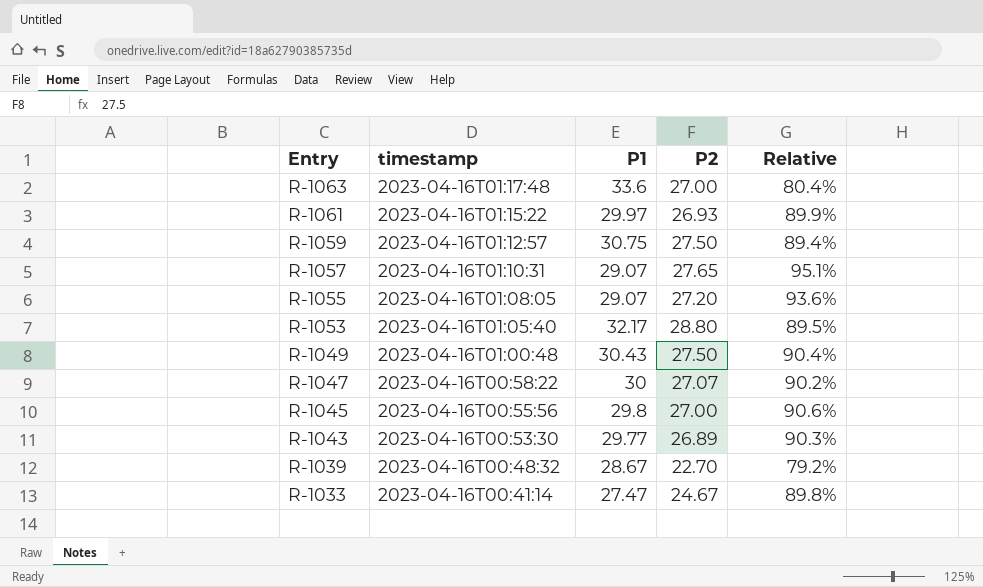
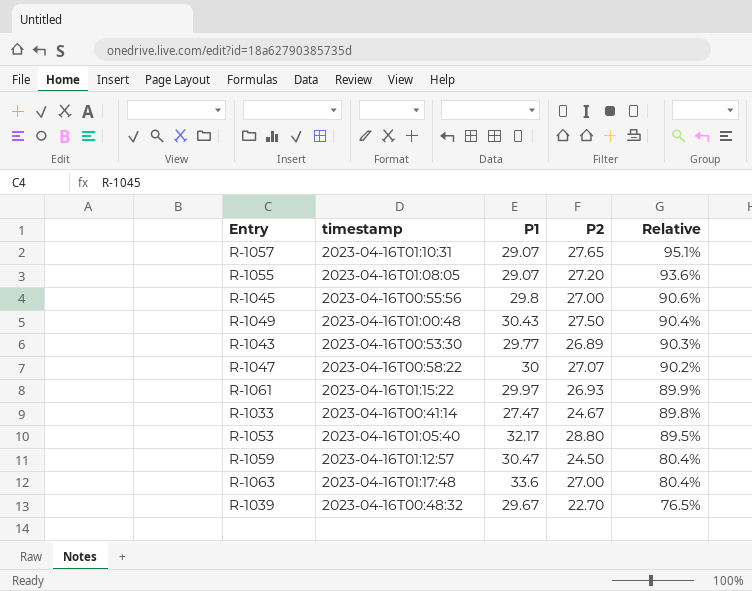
row order: Entry descending -> Relative descending
R-1059 | P1: 30.75 -> 30.47
R-1059 | P2: 27.50 -> 24.50
R-1059 | Relative: 89.4% -> 80.4%
R-1039 | P1: 28.67 -> 29.67
R-1039 | Relative: 79.2% -> 76.5%

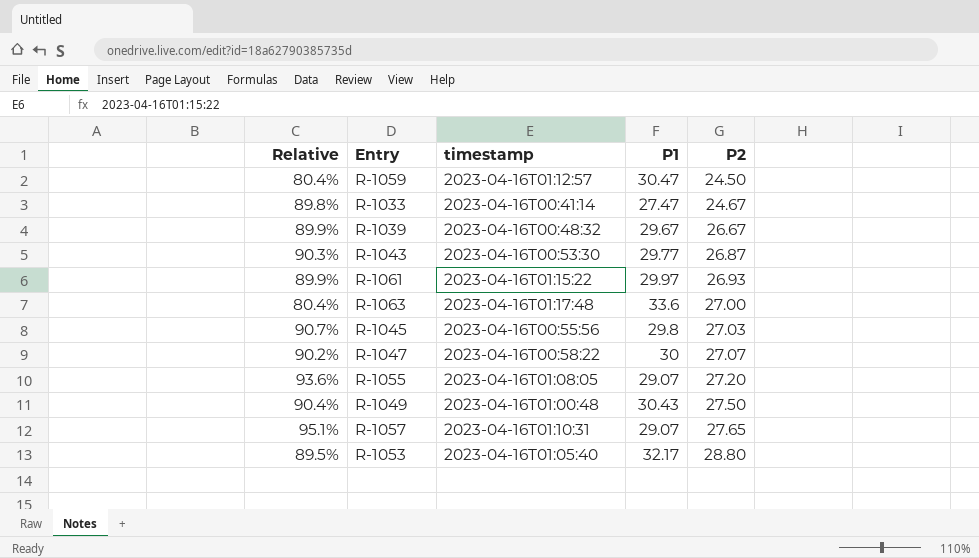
row order: Relative descending -> P2 ascending
column Relative | position: 5 -> 1
R-1039 | Relative: 76.5% -> 89.9%
R-1039 | P2: 22.70 -> 26.67
R-1043 | P2: 26.89 -> 26.87
R-1045 | Relative: 90.6% -> 90.7%
R-1045 | P2: 27.00 -> 27.03

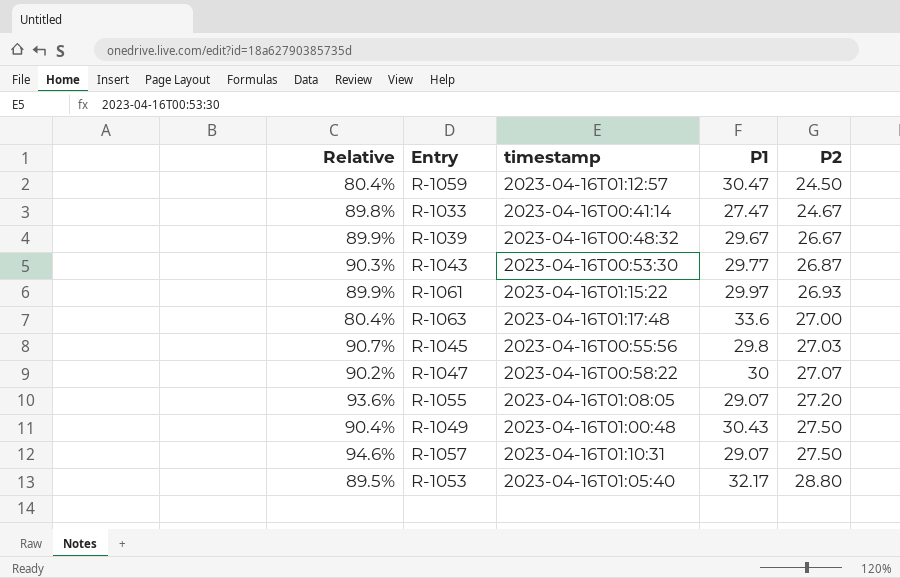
R-1057 | Relative: 95.1% -> 94.6%
R-1057 | P2: 27.65 -> 27.50

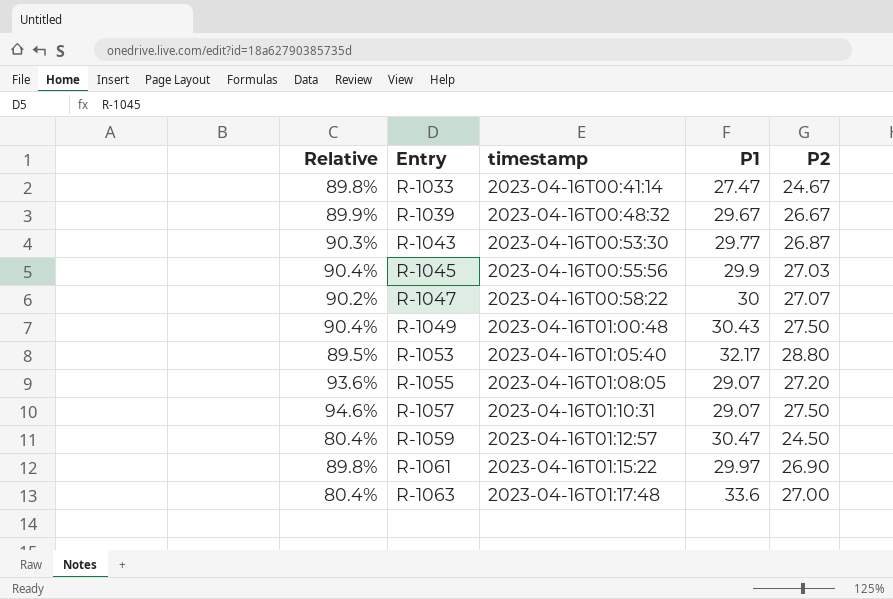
row order: P2 ascending -> Entry ascending
R-1045 | Relative: 90.7% -> 90.4%
R-1045 | P1: 29.8 -> 29.9
R-1061 | Relative: 89.9% -> 89.8%
R-1061 | P2: 26.93 -> 26.90

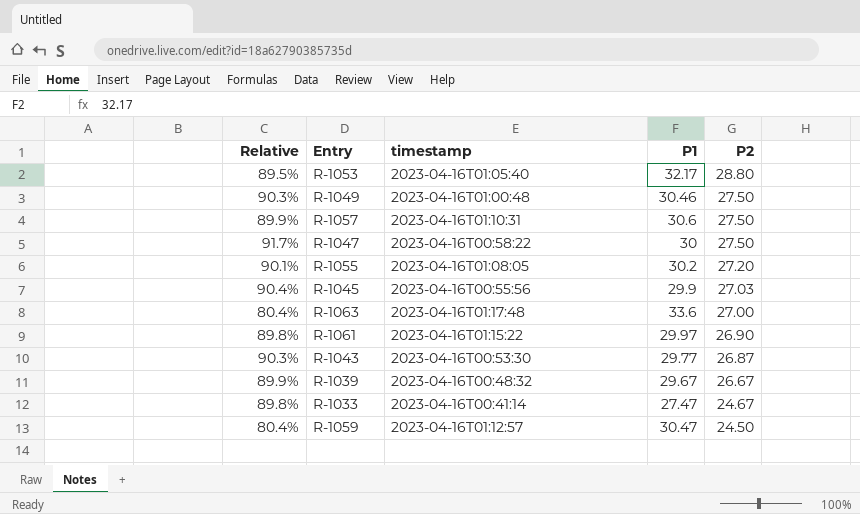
row order: Entry ascending -> P2 descending
R-1049 | Relative: 90.4% -> 90.3%
R-1049 | P1: 30.43 -> 30.46
R-1057 | Relative: 94.6% -> 89.9%
R-1057 | P1: 29.07 -> 30.6
R-1047 | Relative: 90.2% -> 91.7%
R-1047 | P2: 27.07 -> 27.50
R-1055 | Relative: 93.6% -> 90.1%
R-1055 | P1: 29.07 -> 30.2

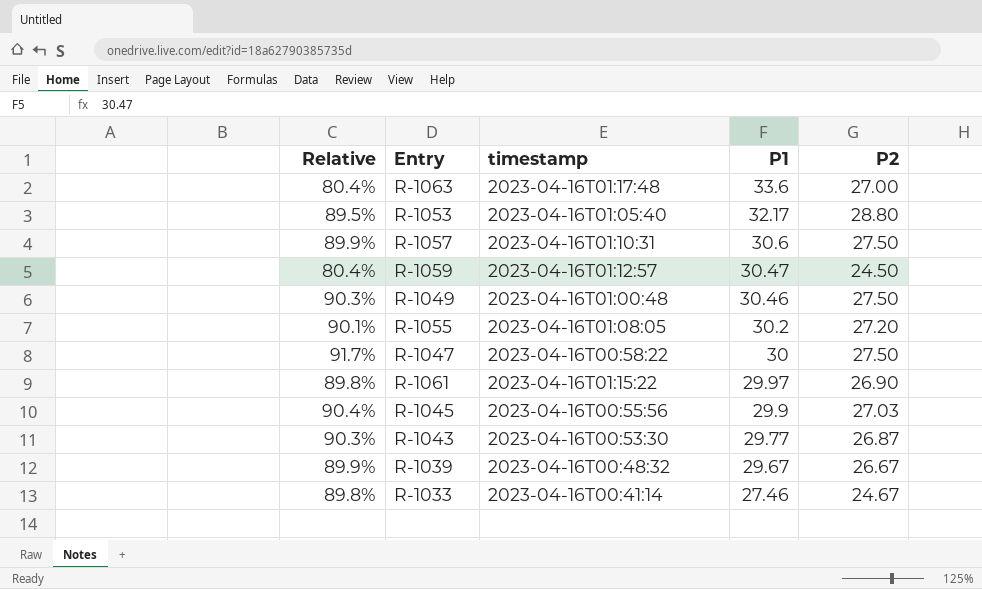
row order: P2 descending -> P1 descending
R-1033 | P1: 27.47 -> 27.46

